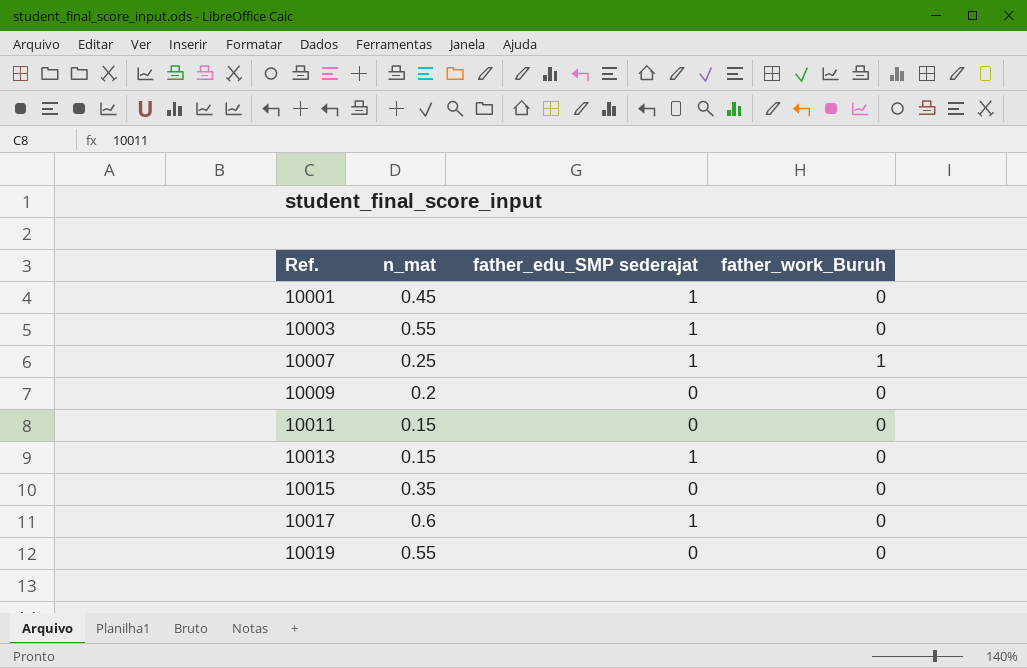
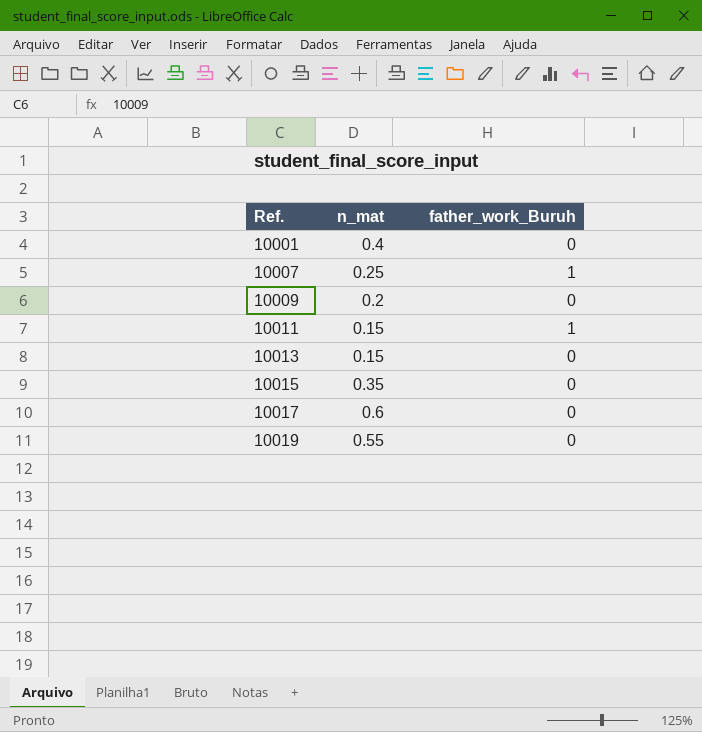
column father_edu_SMP sederajat | position: 3 -> none
row 10003: 0.55 | 1 | 0 -> none
10001 | n_mat: 0.45 -> 0.4
10011 | father_work_Buruh: 0 -> 1

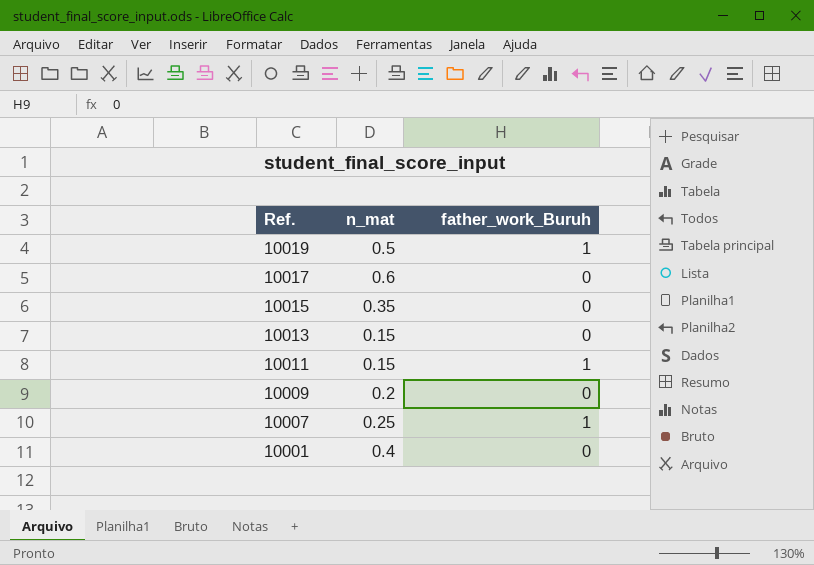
row order: Ref. ascending -> Ref. descending
10019 | n_mat: 0.55 -> 0.5
10019 | father_work_Buruh: 0 -> 1

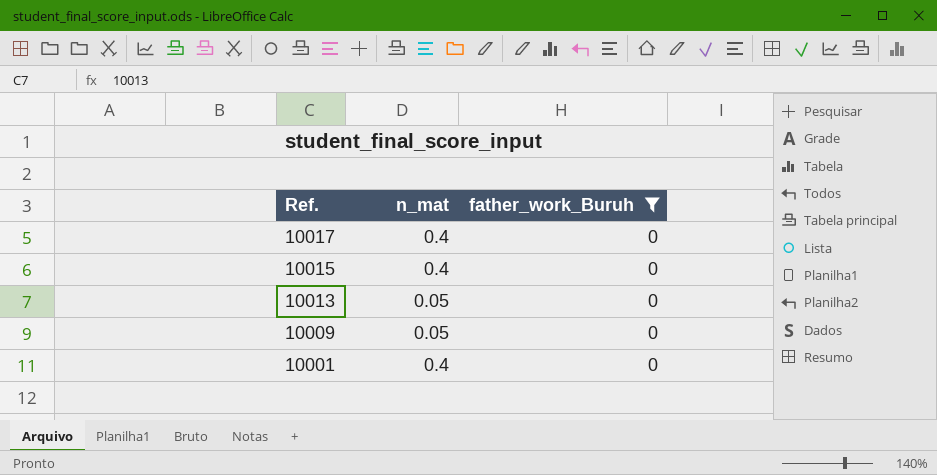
filter: none -> father_work_Buruh = 0
10017 | n_mat: 0.6 -> 0.4
10015 | n_mat: 0.35 -> 0.4
10013 | n_mat: 0.15 -> 0.05
10009 | n_mat: 0.2 -> 0.05

